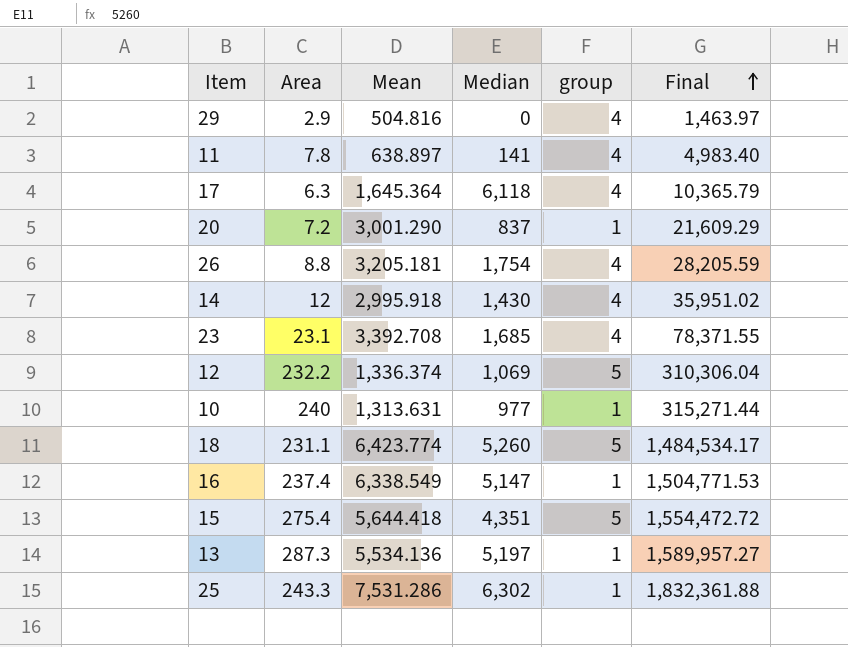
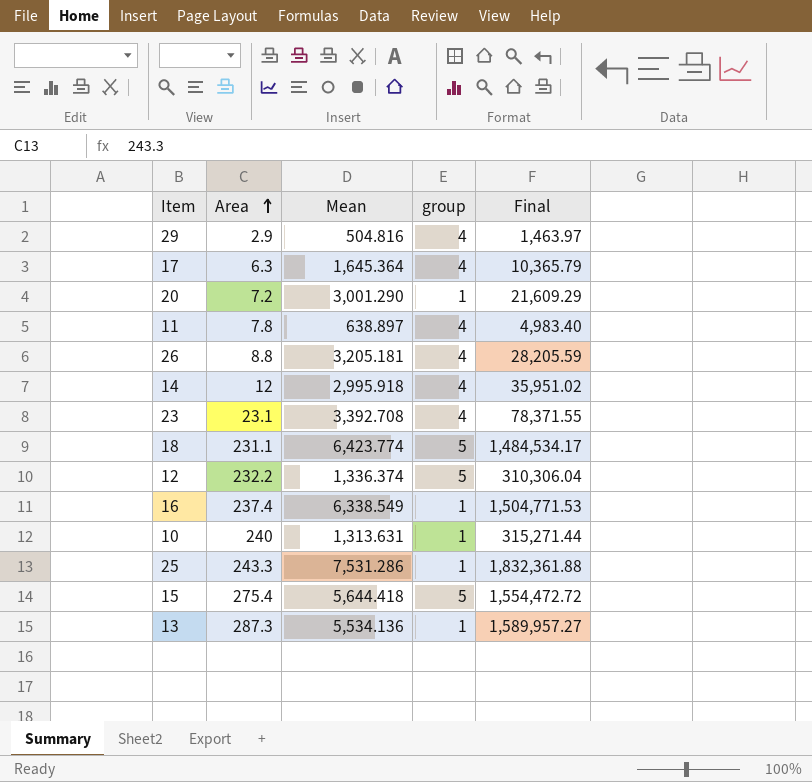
row order: Final ascending -> Area ascending
column Median | position: 4 -> none

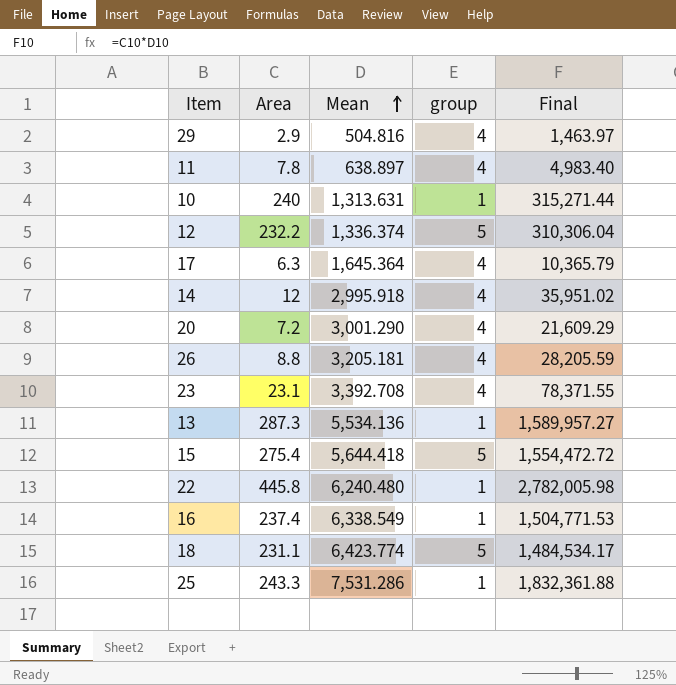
row order: Area ascending -> Mean ascending
20 | group: 1 -> 4
row 22: none -> 445.8 | 6,240.480 | 1 | 2,782,005.98

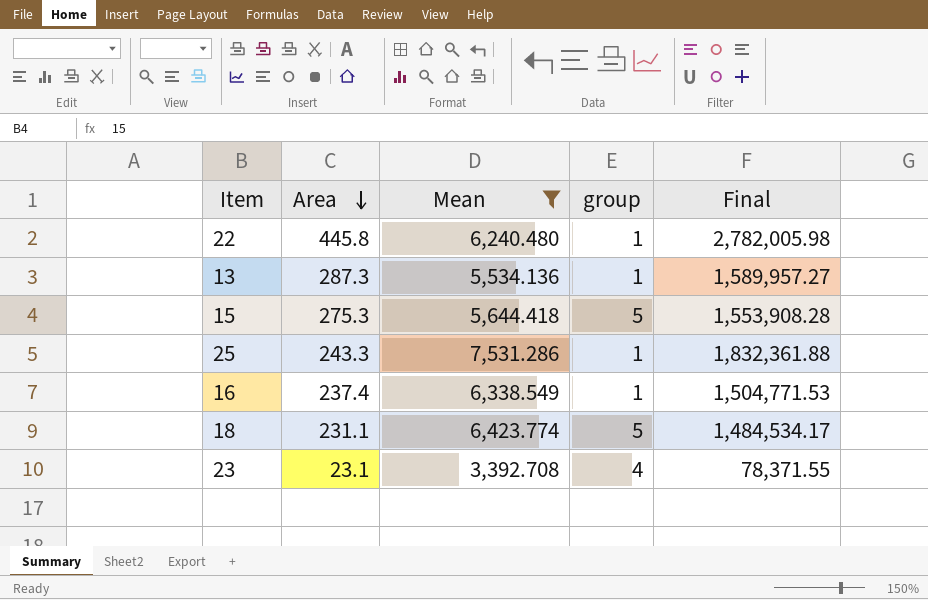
filter: none -> Mean >= 3,392.708
row order: Mean ascending -> Area descending
15 | Area: 275.4 -> 275.3
15 | Final: 1,554,472.72 -> 1,553,908.28

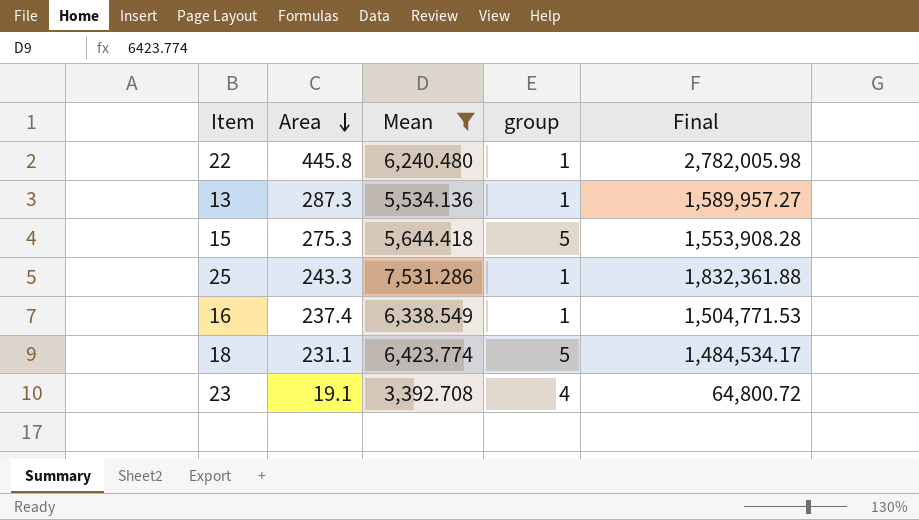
23 | Area: 23.1 -> 19.1
23 | Final: 78,371.55 -> 64,800.72

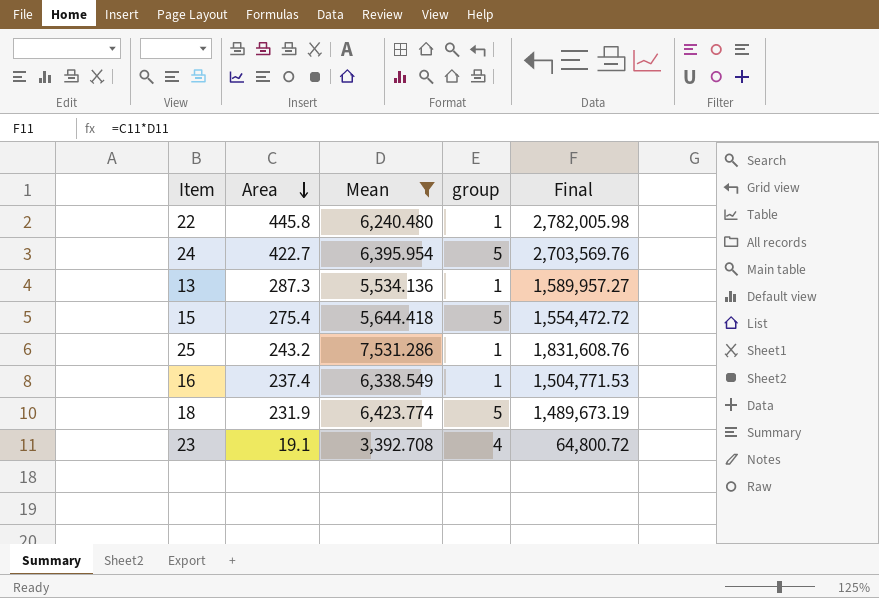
row 24: none -> 422.7 | 6,395.954 | 5 | 2,703,569.76
15 | Area: 275.3 -> 275.4
15 | Final: 1,553,908.28 -> 1,554,472.72
25 | Area: 243.3 -> 243.2
25 | Final: 1,832,361.88 -> 1,831,608.76
18 | Area: 231.1 -> 231.9
18 | Final: 1,484,534.17 -> 1,489,673.19

